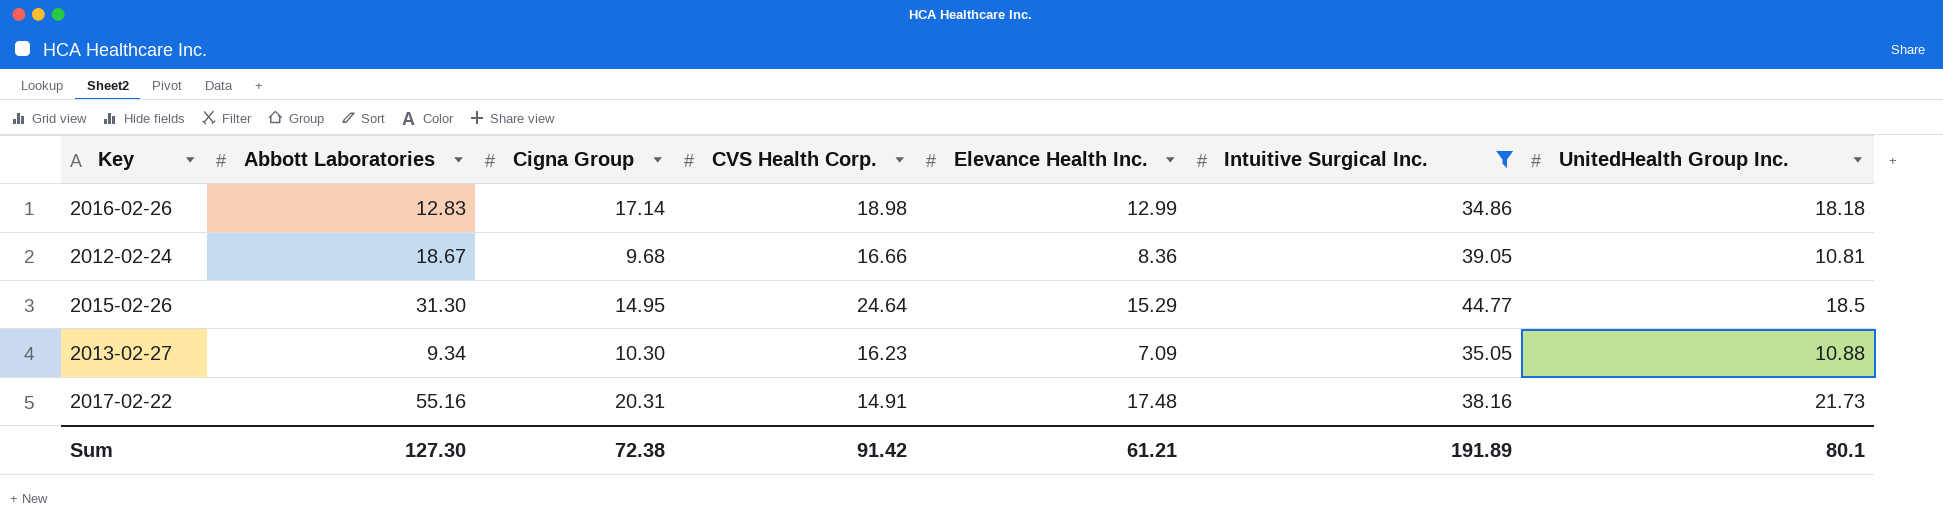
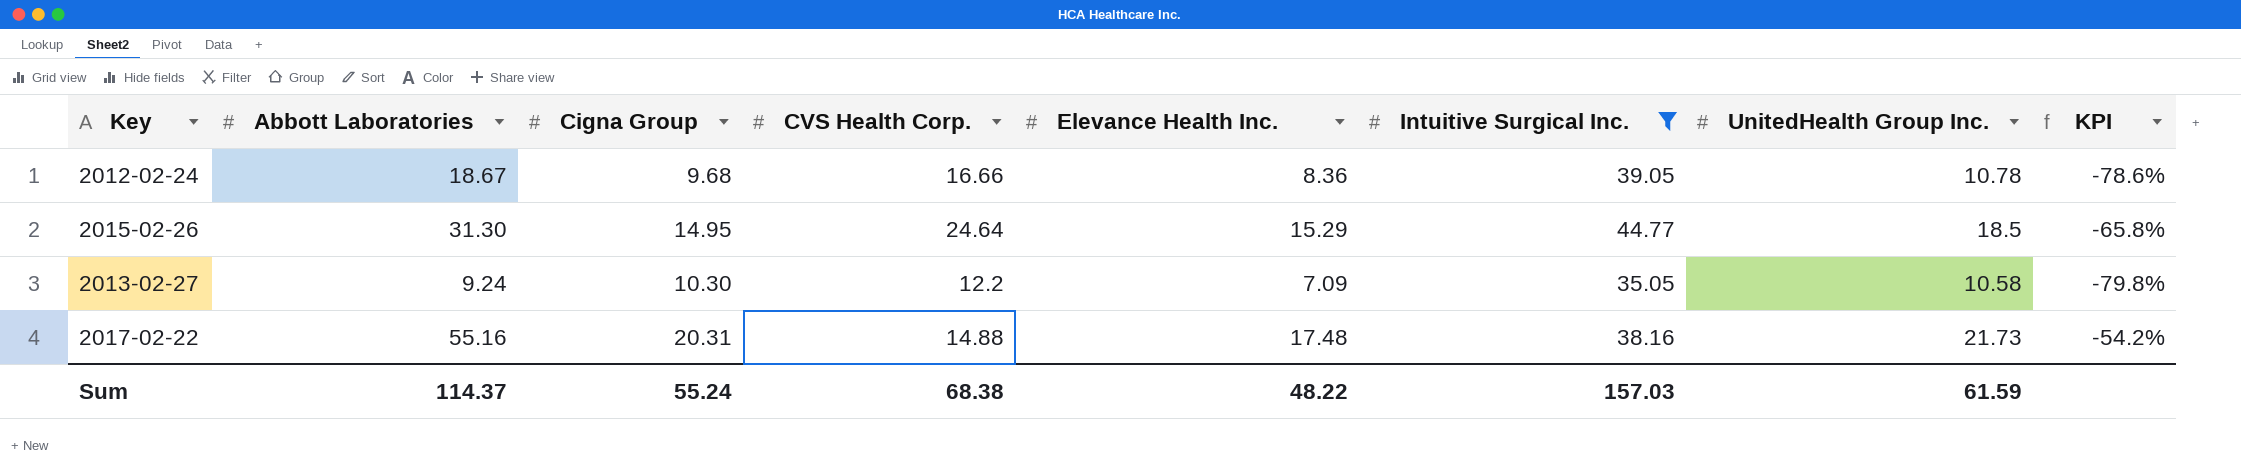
column KPI | formula: none -> ([Elevance Health Inc.] - [Intuitive Surgical Inc.]) / [Intuitive Surgical Inc.]
row 2016-02-26: 12.83 | 17.14 | 18.98 | 12.99 | 34.86 | 18.18 -> none
2012-02-24 | UnitedHealth Group Inc.: 10.81 -> 10.78
2013-02-27 | Abbott Laboratories: 9.34 -> 9.24
2013-02-27 | CVS Health Corp.: 16.23 -> 12.2
2013-02-27 | UnitedHealth Group Inc.: 10.88 -> 10.58
2017-02-22 | CVS Health Corp.: 14.91 -> 14.88
Sum | Abbott Laboratories: 127.30 -> 114.37
Sum | Cigna Group: 72.38 -> 55.24
Sum | CVS Health Corp.: 91.42 -> 68.38
Sum | Elevance Health Inc.: 61.21 -> 48.22
Sum | Intuitive Surgical Inc.: 191.89 -> 157.03
Sum | UnitedHealth Group Inc.: 80.1 -> 61.59

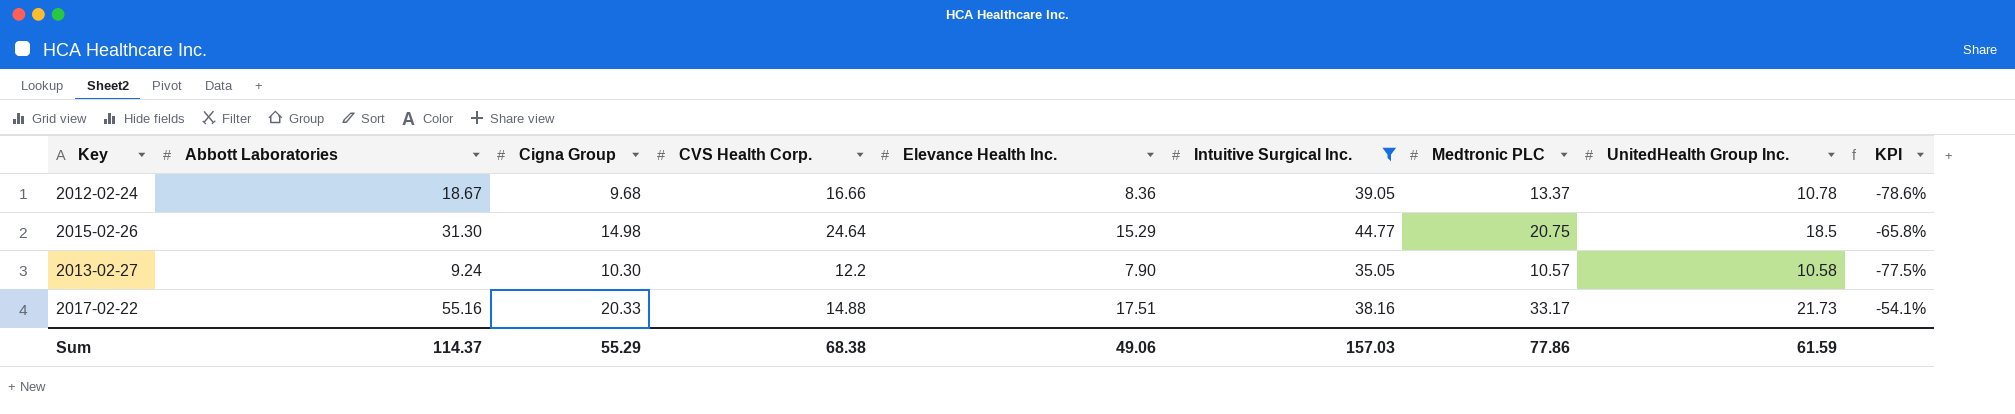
column Medtronic PLC | position: none -> 7
2015-02-26 | Cigna Group: 14.95 -> 14.98
2013-02-27 | Elevance Health Inc.: 7.09 -> 7.90
2013-02-27 | KPI: -79.8% -> -77.5%
2017-02-22 | Cigna Group: 20.31 -> 20.33
2017-02-22 | Elevance Health Inc.: 17.48 -> 17.51
2017-02-22 | KPI: -54.2% -> -54.1%
Sum | Cigna Group: 55.24 -> 55.29
Sum | Elevance Health Inc.: 48.22 -> 49.06

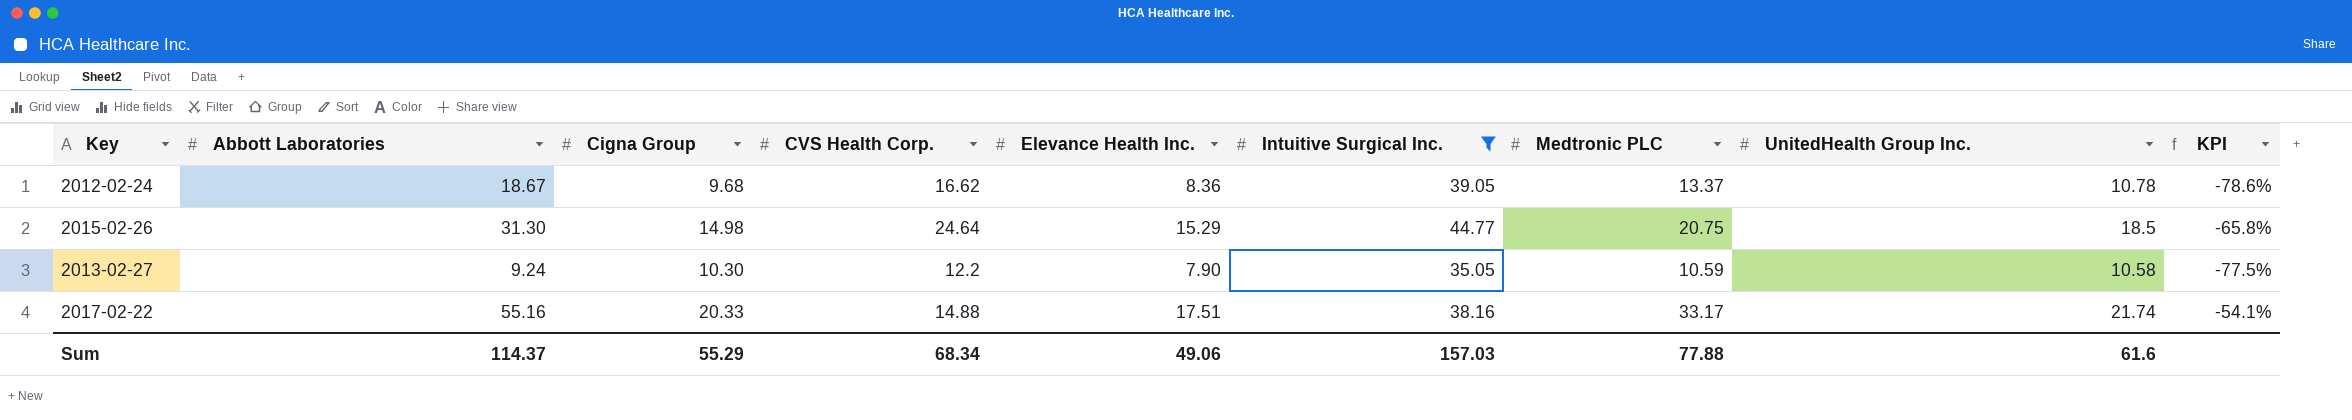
2012-02-24 | CVS Health Corp.: 16.66 -> 16.62
2013-02-27 | Medtronic PLC: 10.57 -> 10.59
2017-02-22 | UnitedHealth Group Inc.: 21.73 -> 21.74
Sum | CVS Health Corp.: 68.38 -> 68.34
Sum | Medtronic PLC: 77.86 -> 77.88
Sum | UnitedHealth Group Inc.: 61.59 -> 61.6

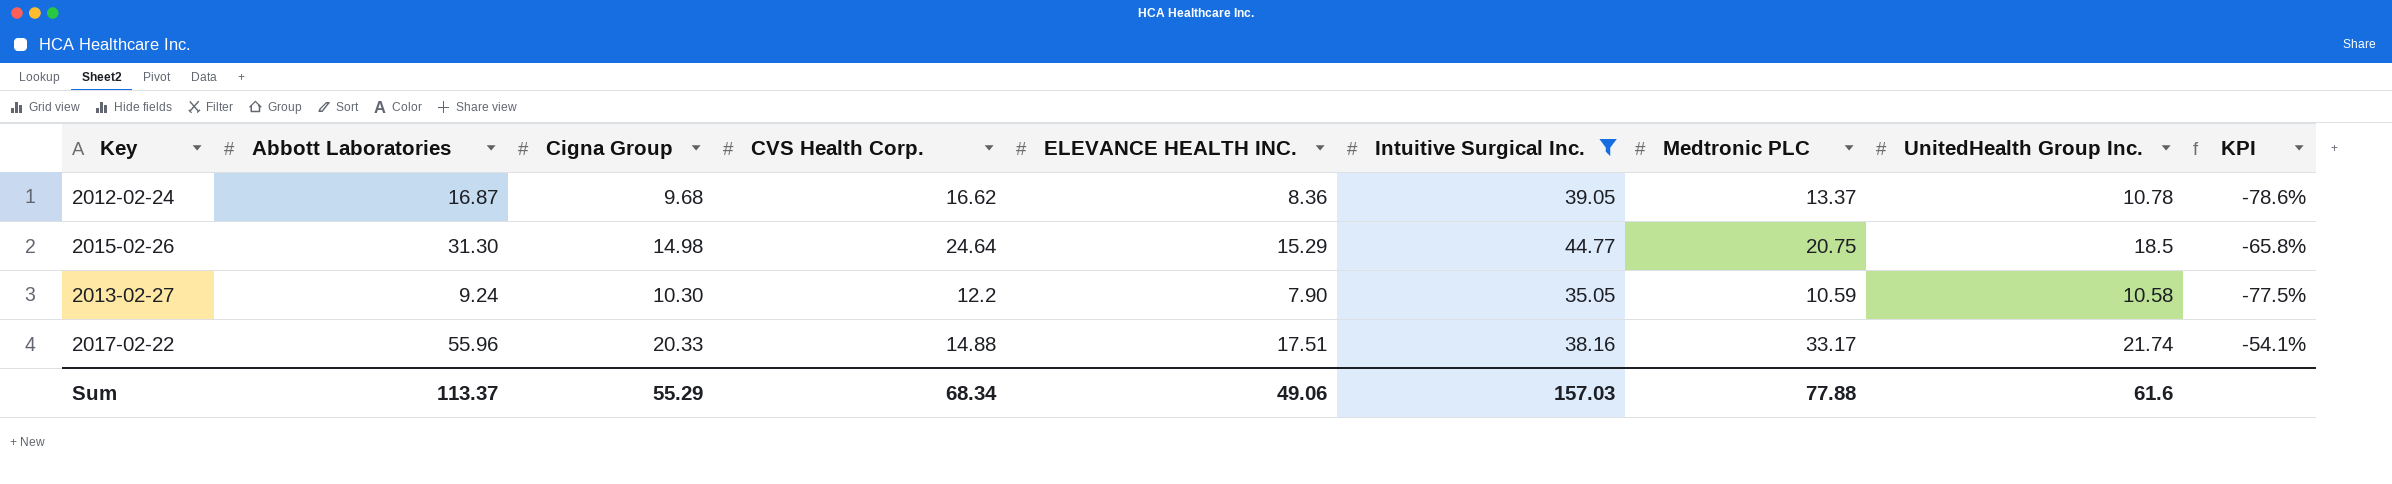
column name: Elevance Health Inc. -> ELEVANCE HEALTH INC.
2012-02-24 | Abbott Laboratories: 18.67 -> 16.87
2017-02-22 | Abbott Laboratories: 55.16 -> 55.96
Sum | Abbott Laboratories: 114.37 -> 113.37

